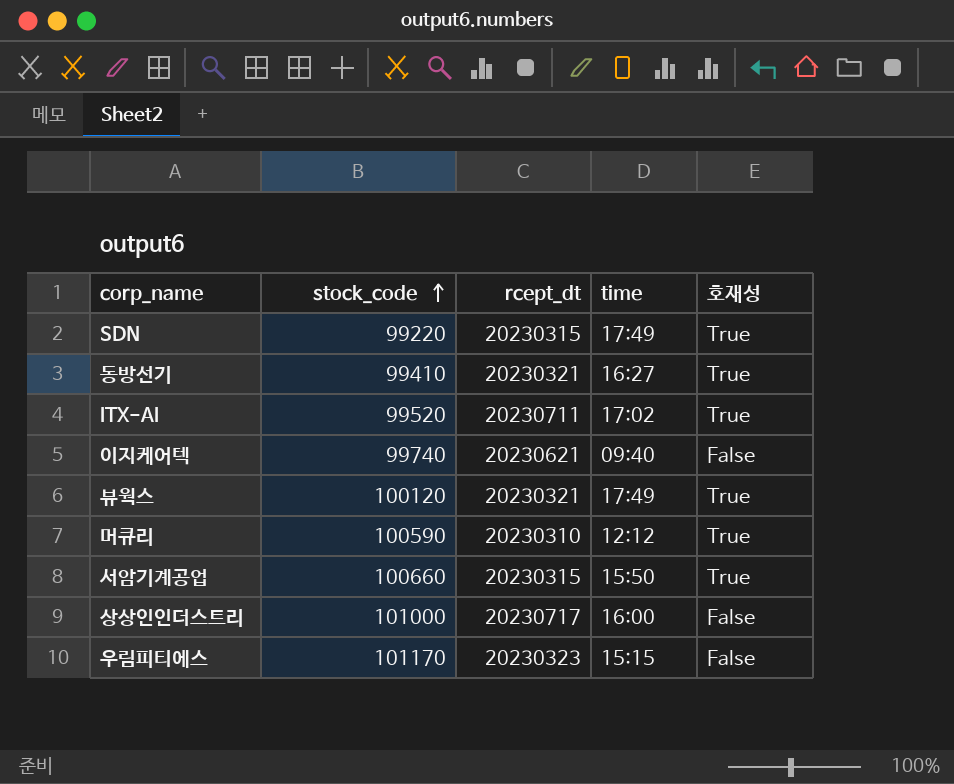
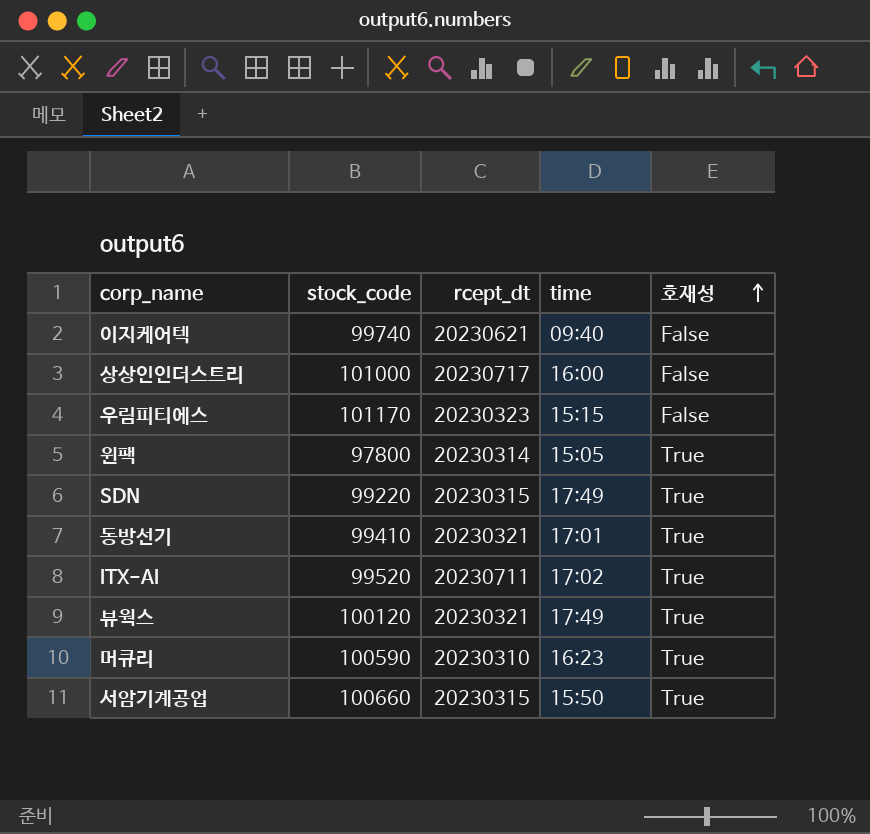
row order: stock_code ascending -> 호재성 ascending
row 윈팩: none -> 97800 | 20230314 | 15:05 | True
동방선기 | time: 16:27 -> 17:01
머큐리 | time: 12:12 -> 16:23

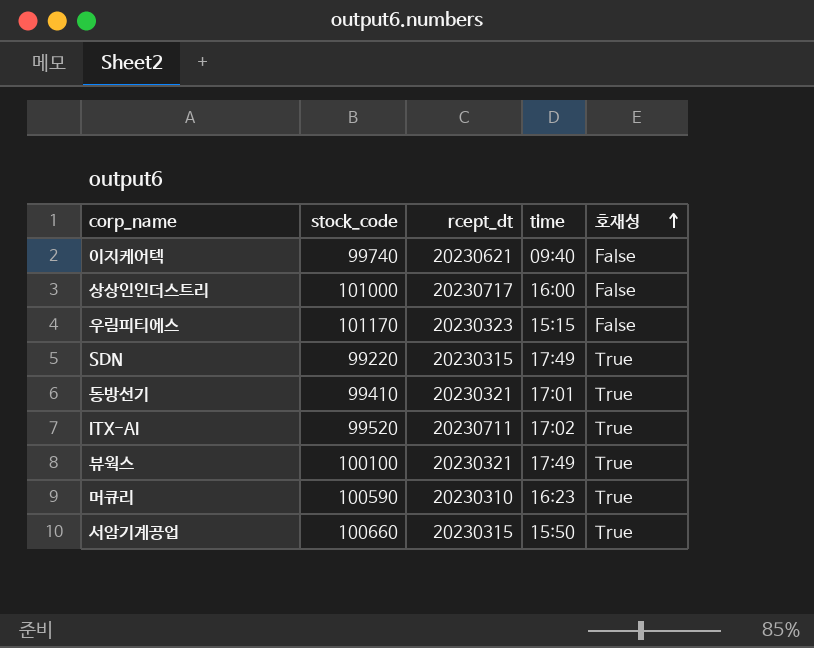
row 윈팩: 97800 | 20230314 | 15:05 | True -> none
뷰웍스 | stock_code: 100120 -> 100100

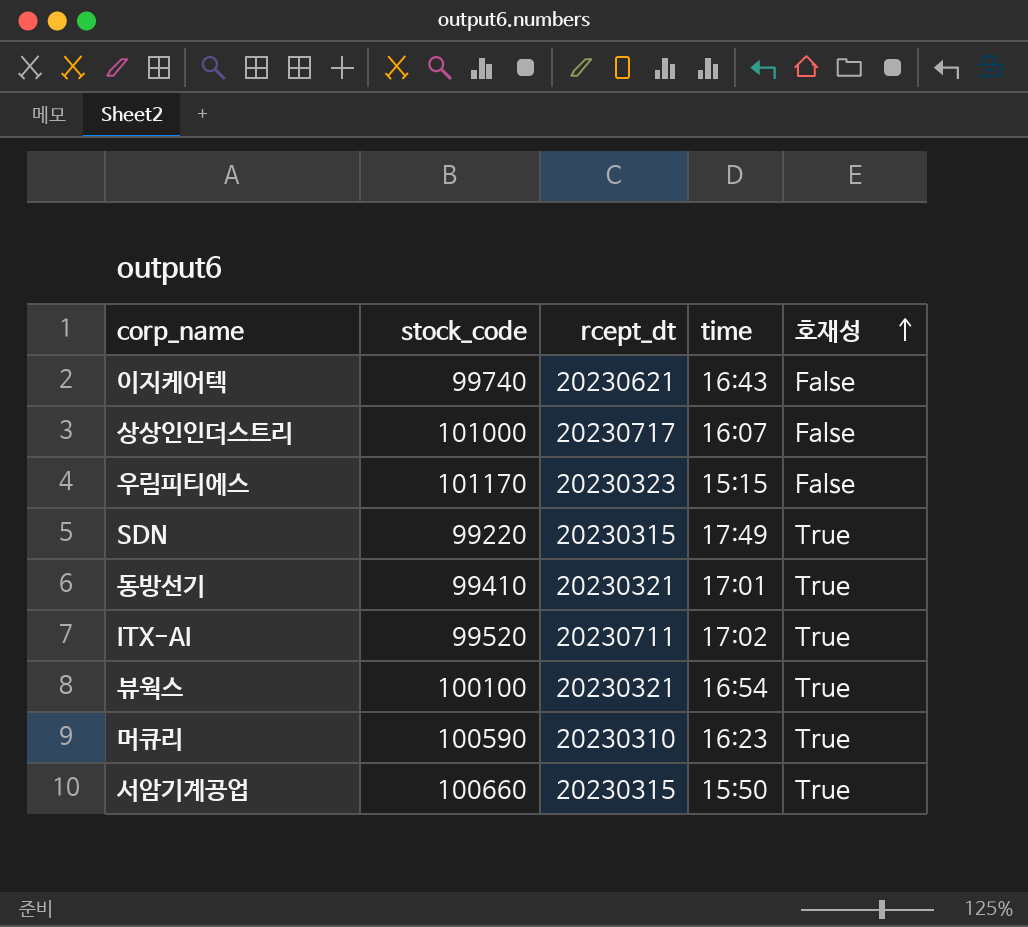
이지케어텍 | time: 09:40 -> 16:43
상상인인더스트리 | time: 16:00 -> 16:07
뷰웍스 | time: 17:49 -> 16:54

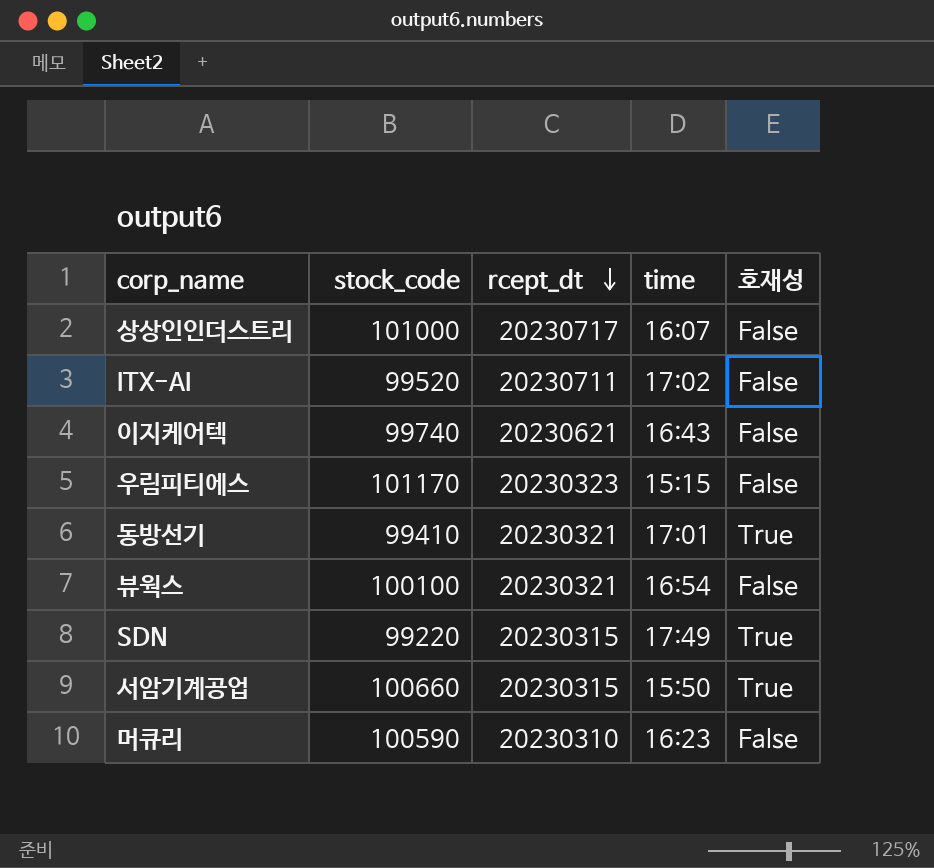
row order: 호재성 ascending -> rcept_dt descending
ITX-AI | 호재성: True -> False
뷰웍스 | 호재성: True -> False
머큐리 | 호재성: True -> False

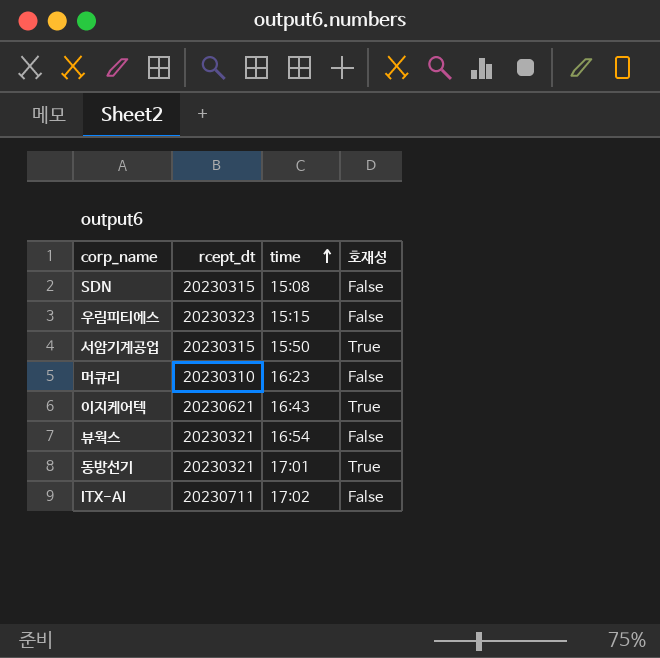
row order: rcept_dt descending -> time ascending
column stock_code | position: 2 -> none
row 상상인인더스트리: 101000 | 20230717 | 16:07 | False -> none
SDN | time: 17:49 -> 15:08
SDN | 호재성: True -> False
이지케어텍 | 호재성: False -> True

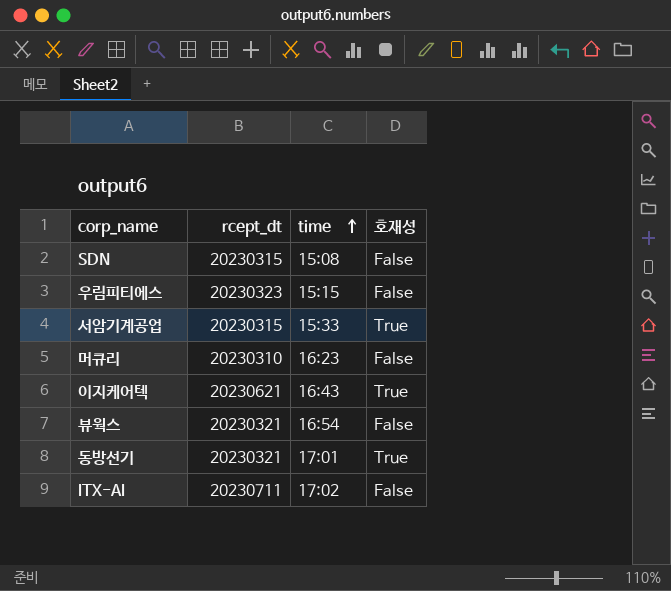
서암기계공업 | time: 15:50 -> 15:33

